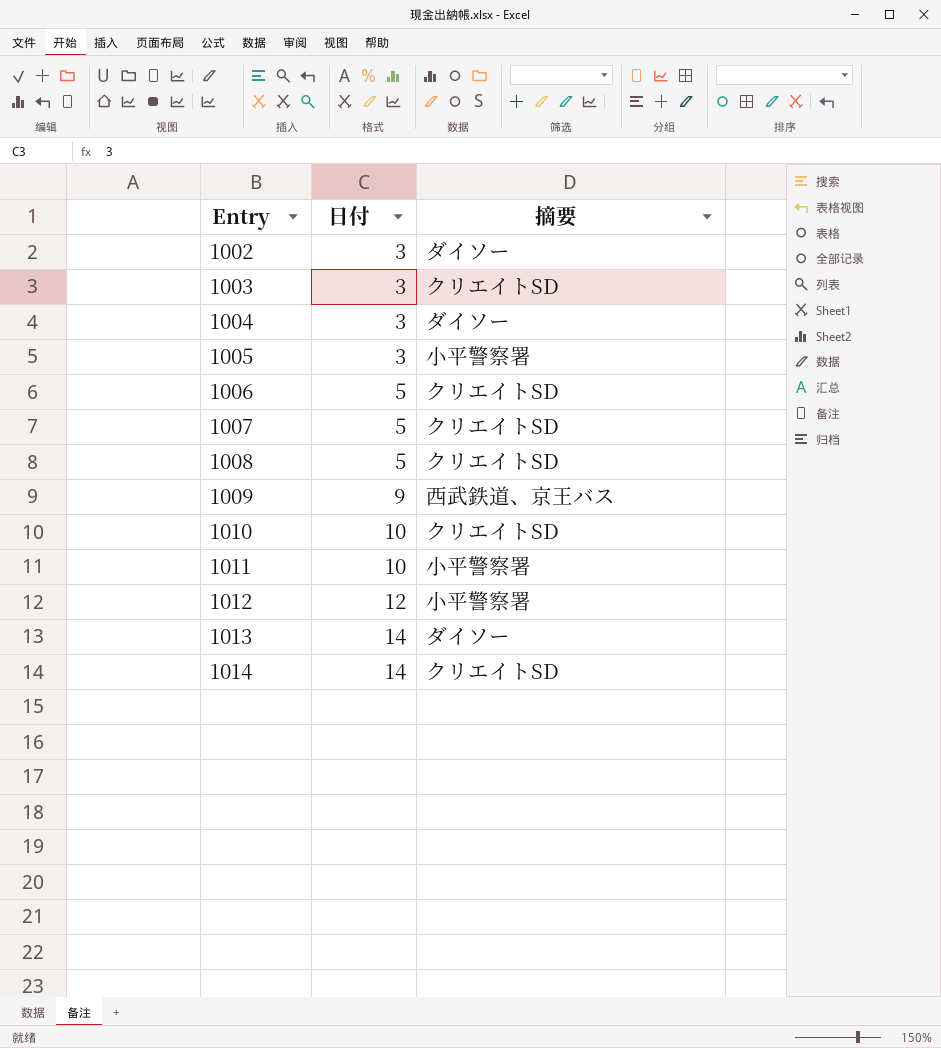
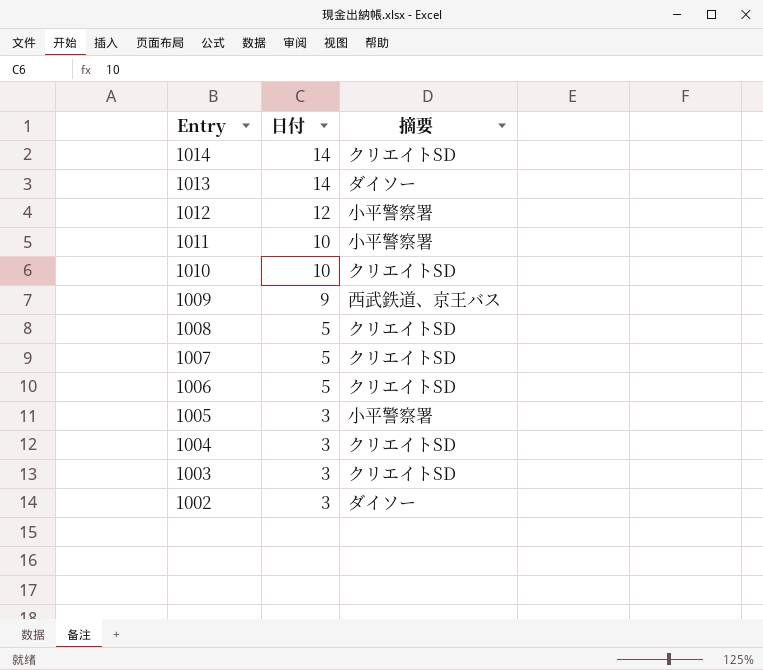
row order: Entry ascending -> Entry descending
1004 | 摘要: ダイソー -> クリエイトSD

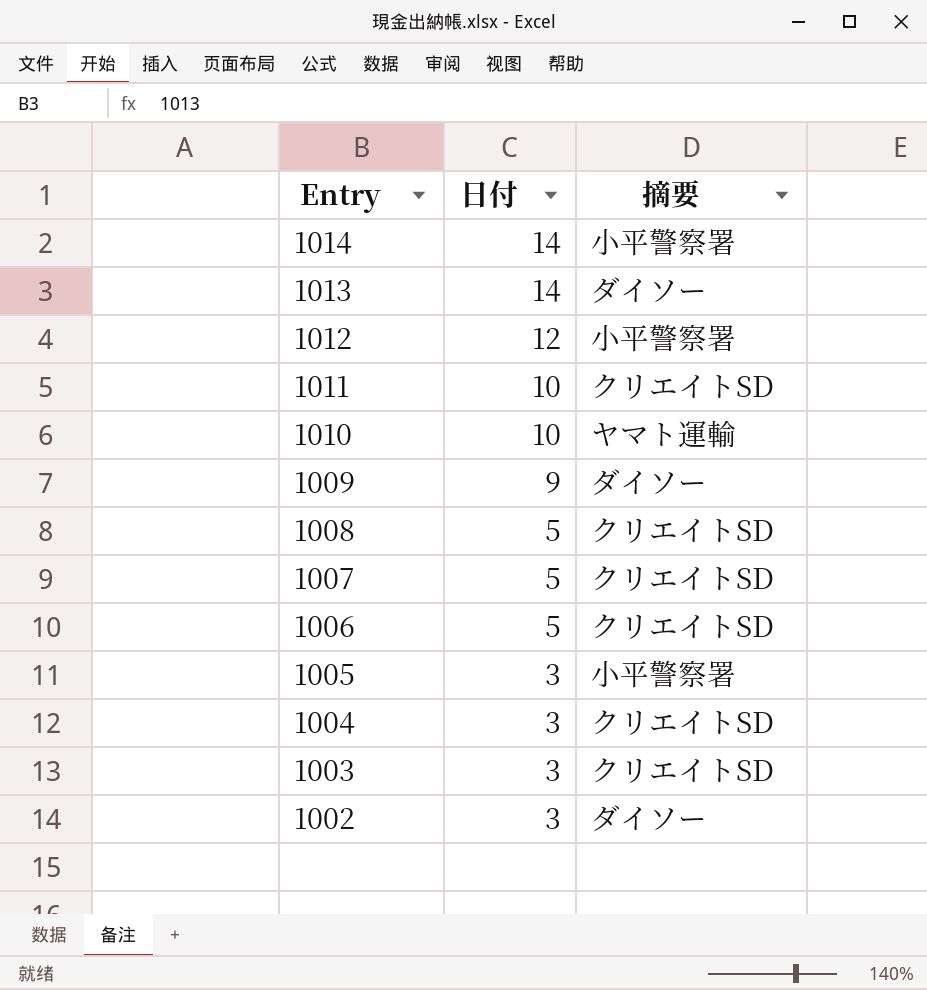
1014 | 摘要: クリエイトSD -> 小平警察署
1011 | 摘要: 小平警察署 -> クリエイトSD
1010 | 摘要: クリエイトSD -> ヤマト運輸
1009 | 摘要: 西武鉄道、京王バス -> ダイソー

